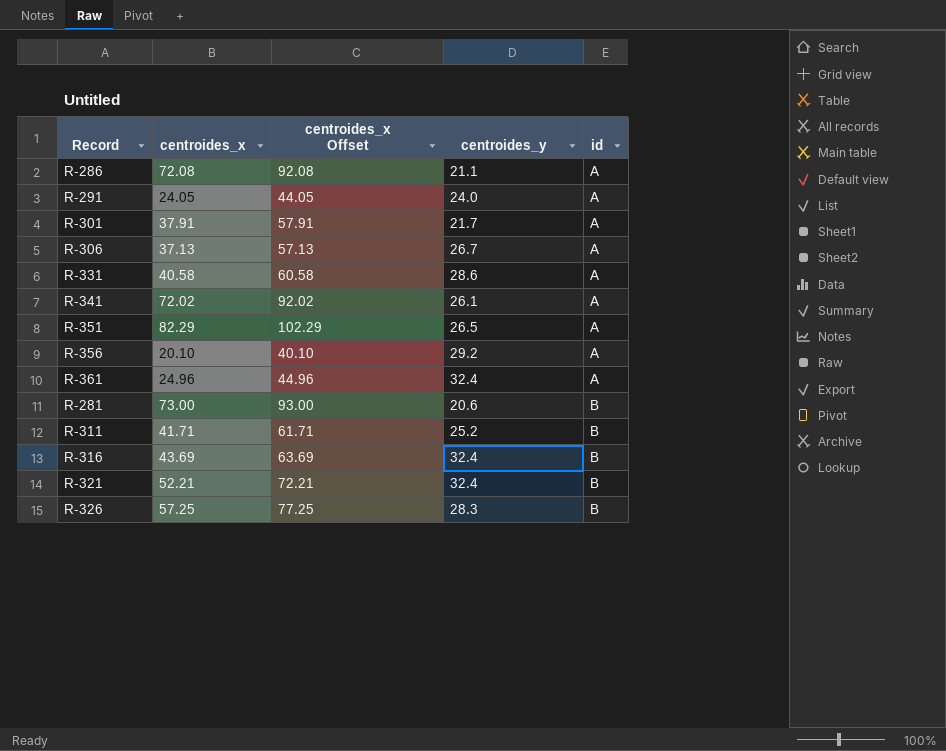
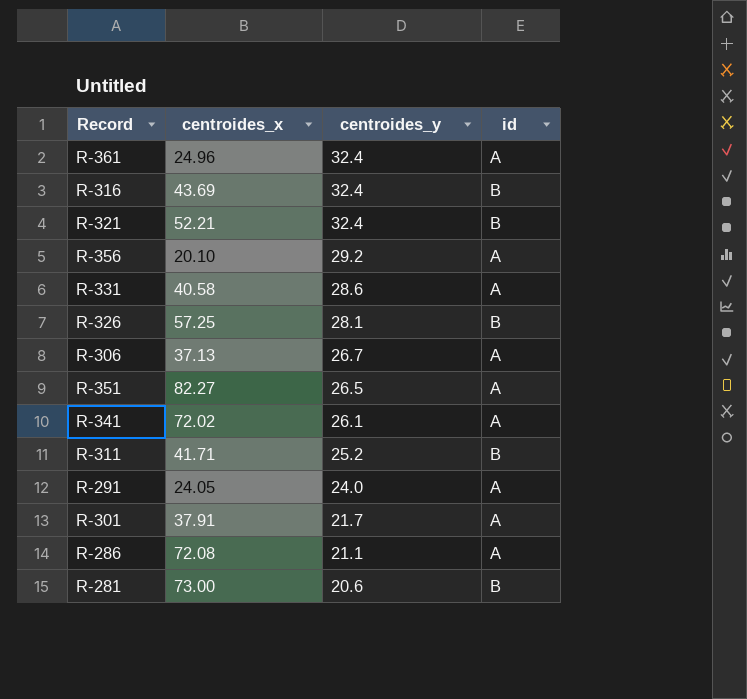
row order: id ascending -> centroides_y descending
column centroides_x Offset | formula: [centroides_x] + 20 -> none
R-326 | centroides_y: 28.3 -> 28.1
R-351 | centroides_x: 82.29 -> 82.27

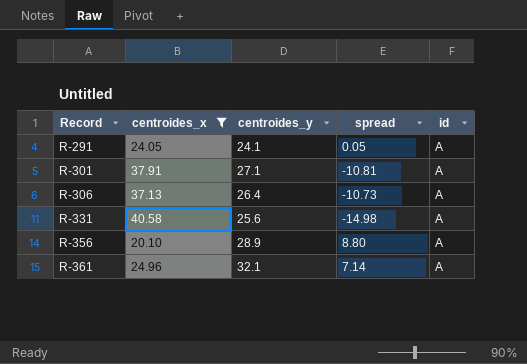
filter: none -> centroides_x <= 40.58
row order: centroides_y descending -> Record ascending
column spread | formula: none -> [centroides_y] - [centroides_x]
R-291 | centroides_y: 24.0 -> 24.1
R-301 | centroides_y: 21.7 -> 27.1
R-306 | centroides_y: 26.7 -> 26.4
R-331 | centroides_y: 28.6 -> 25.6
R-356 | centroides_y: 29.2 -> 28.9
R-361 | centroides_y: 32.4 -> 32.1

